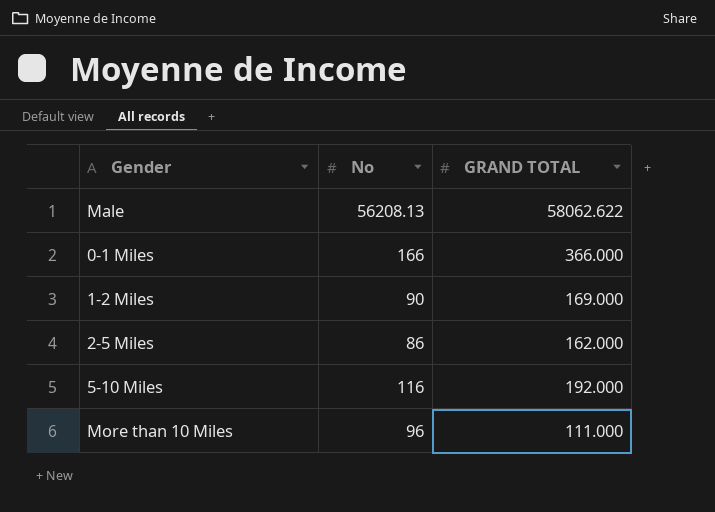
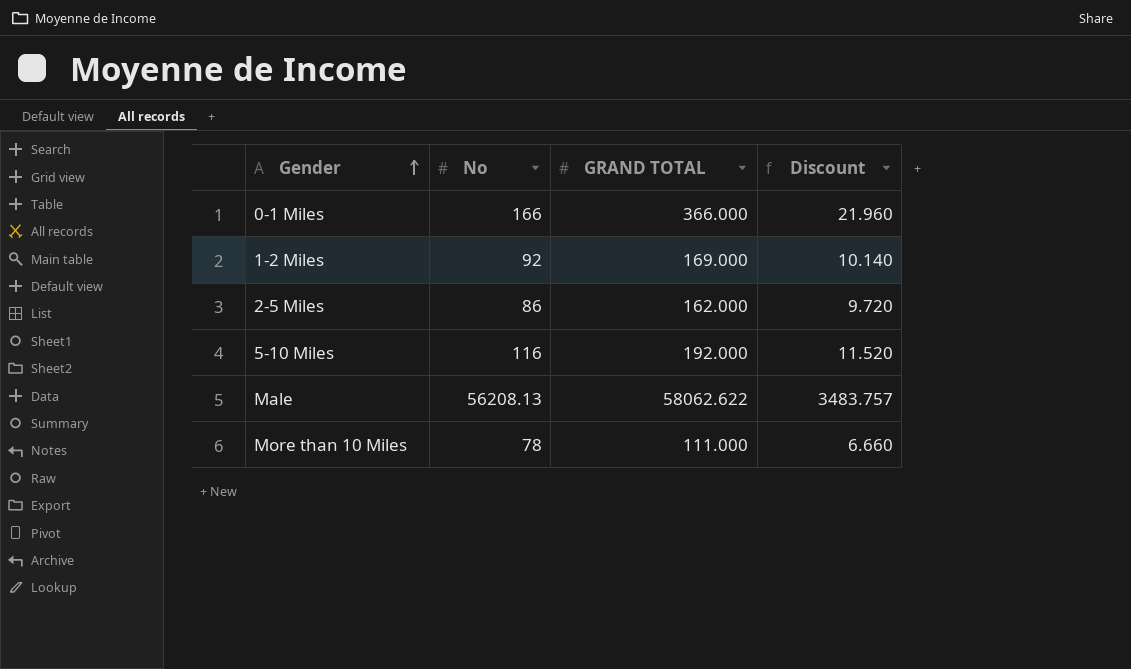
row order: none -> Gender ascending
column Discount | formula: none -> [GRAND TOTAL] * 0.06
1-2 Miles | No: 90 -> 92
More than 10 Miles | No: 96 -> 78

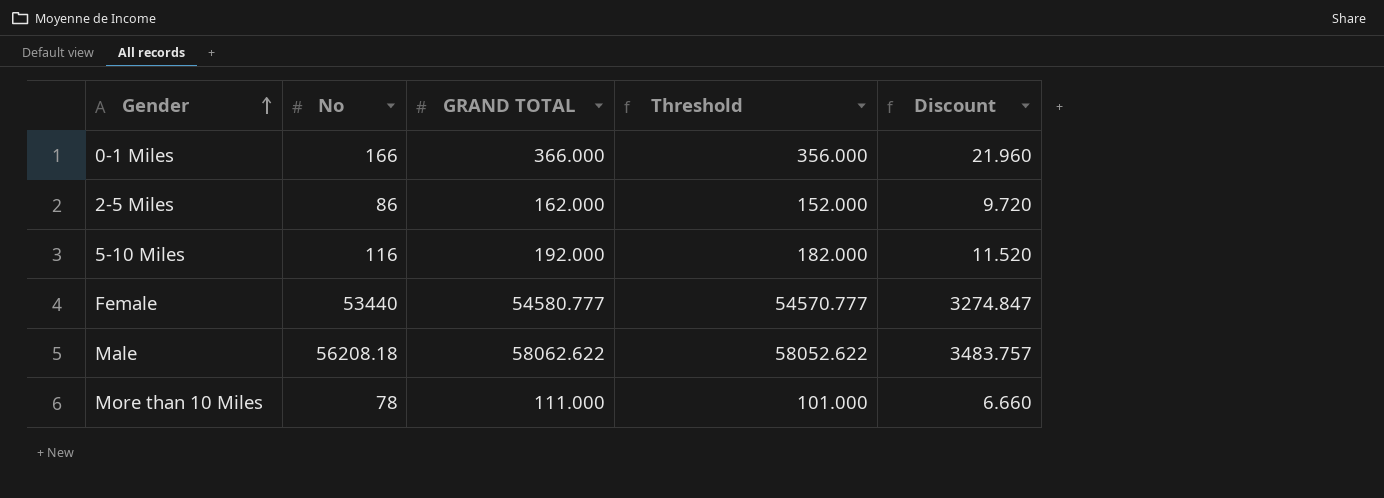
column Threshold | formula: none -> [GRAND TOTAL] - 10
row 1-2 Miles: 92 | 169.000 | 10.140 -> none
row Female: none -> 53440 | 54580.777 | 54570.777 | 3274.847
Male | No: 56208.13 -> 56208.18

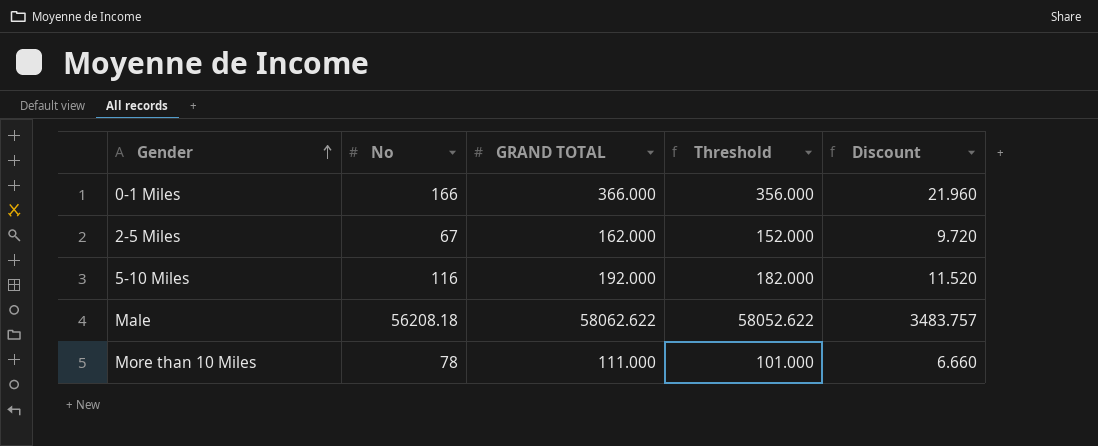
row Female: 53440 | 54580.777 | 54570.777 | 3274.847 -> none
2-5 Miles | No: 86 -> 67

